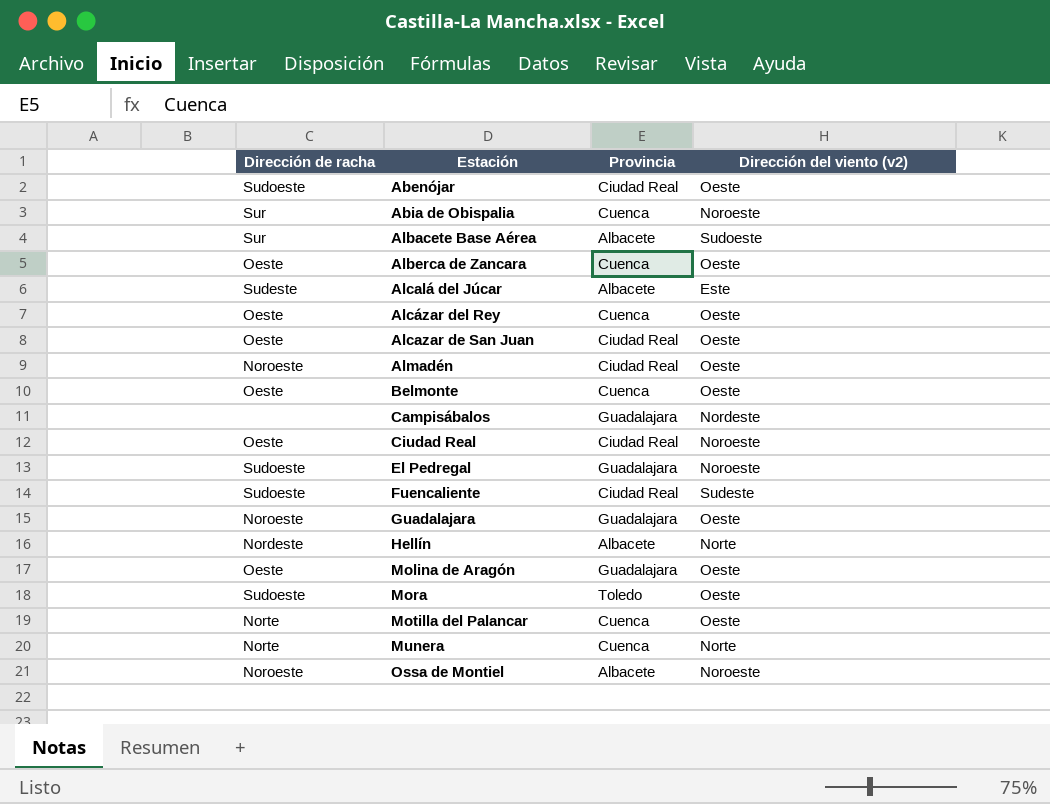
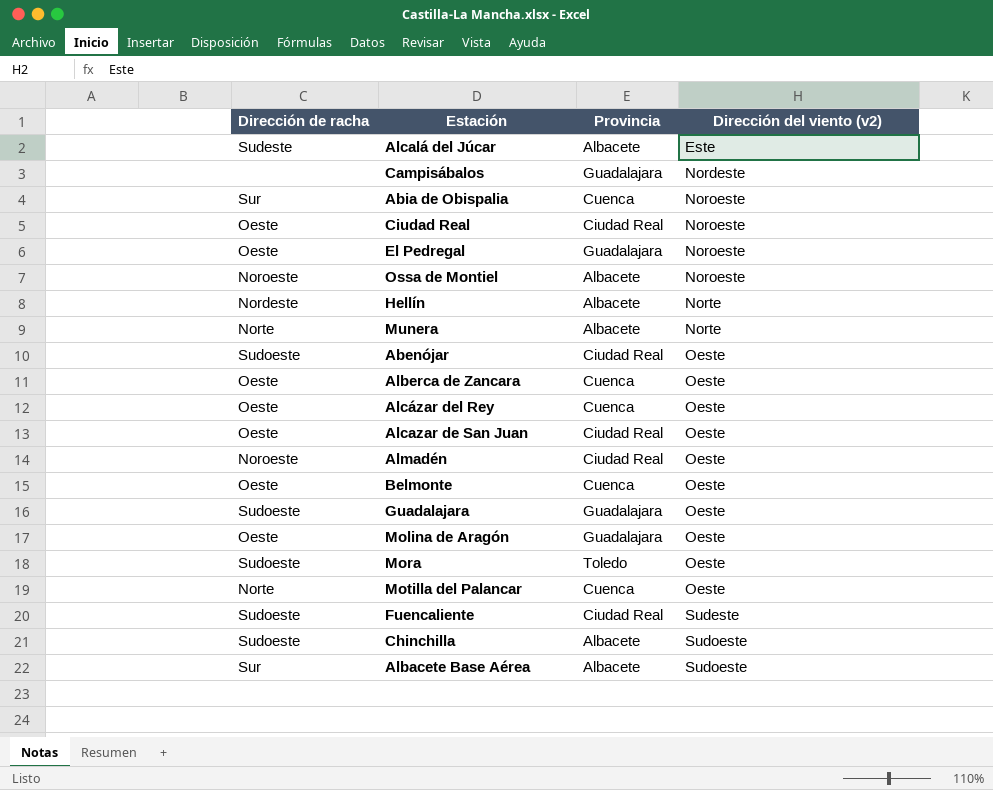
row order: none -> Dirección del viento (v2) ascending
El Pedregal | Dirección de racha: Sudoeste -> Oeste
Munera | Provincia: Cuenca -> Albacete
Guadalajara | Dirección de racha: Noroeste -> Sudoeste
row Chinchilla: none -> Sudoeste | Albacete | Sudoeste

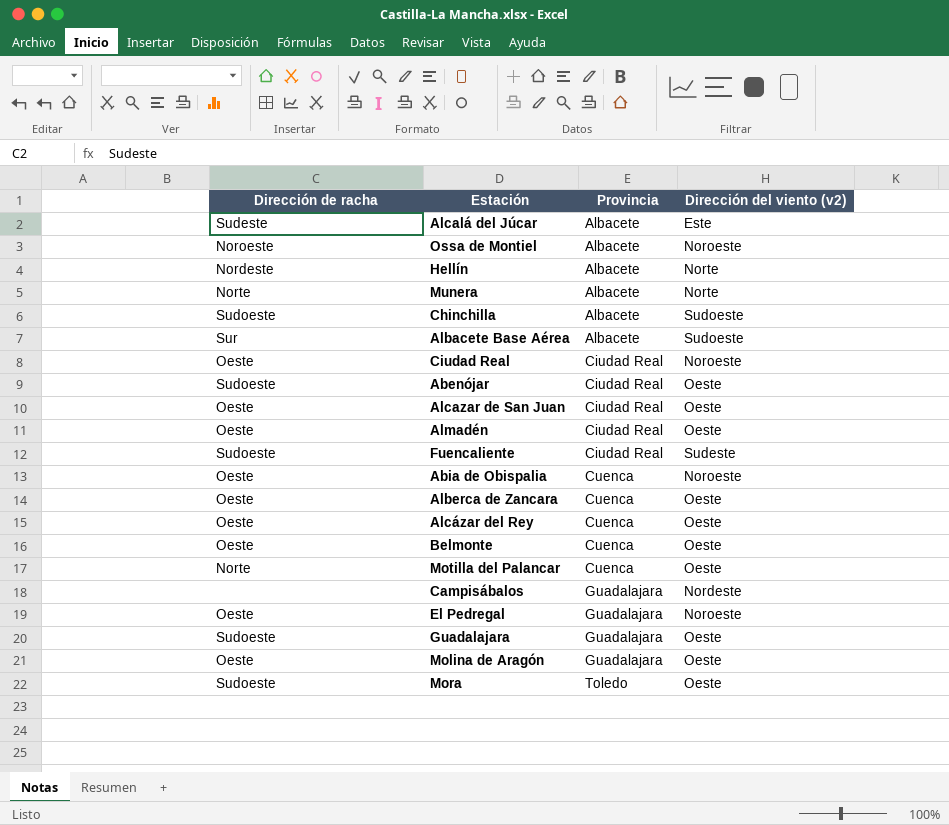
row order: Dirección del viento (v2) ascending -> Provincia ascending
Almadén | Dirección de racha: Noroeste -> Oeste
Abia de Obispalia | Dirección de racha: Sur -> Oeste

